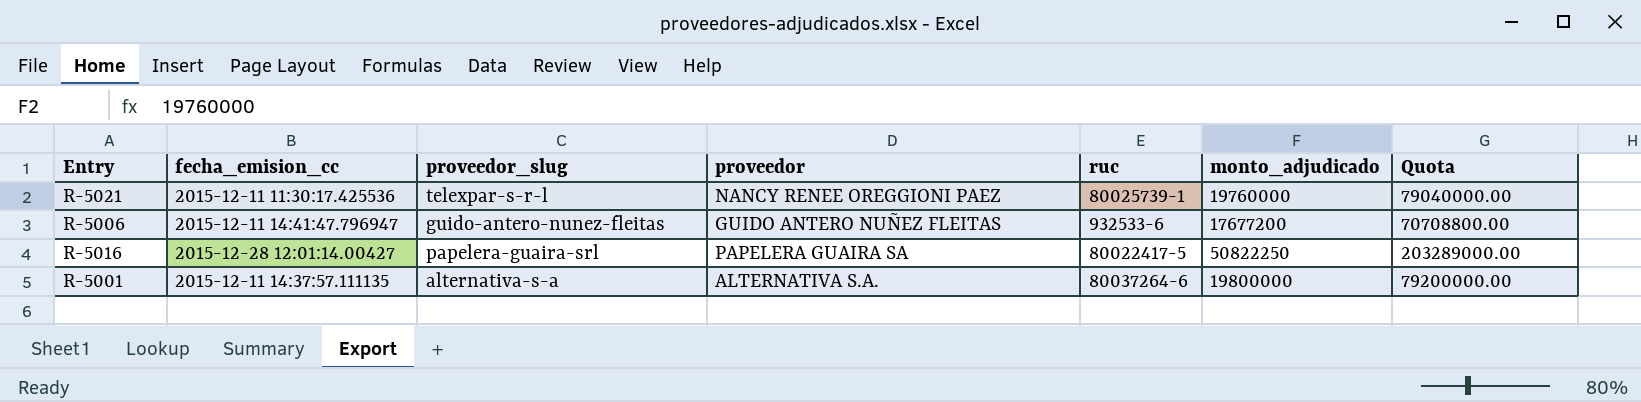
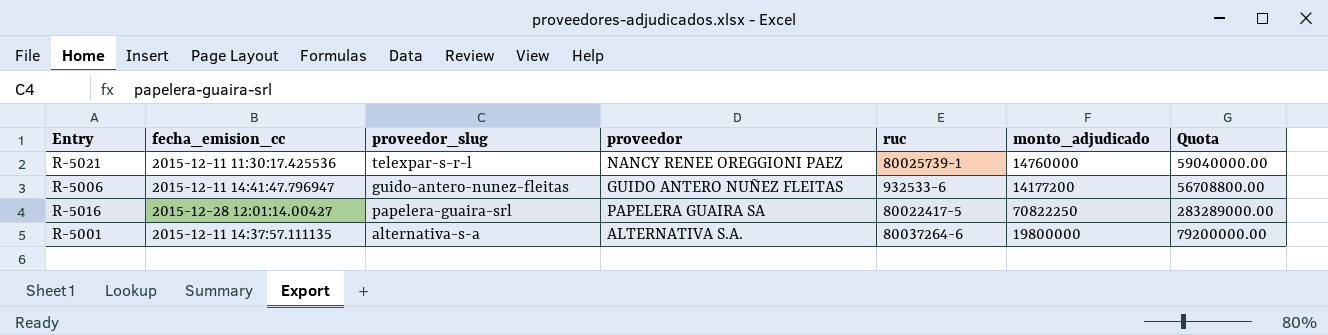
R-5021 | monto_adjudicado: 19760000 -> 14760000
R-5021 | Quota: 79040000.00 -> 59040000.00
R-5006 | monto_adjudicado: 17677200 -> 14177200
R-5006 | Quota: 70708800.00 -> 56708800.00
R-5016 | monto_adjudicado: 50822250 -> 70822250
R-5016 | Quota: 203289000.00 -> 283289000.00

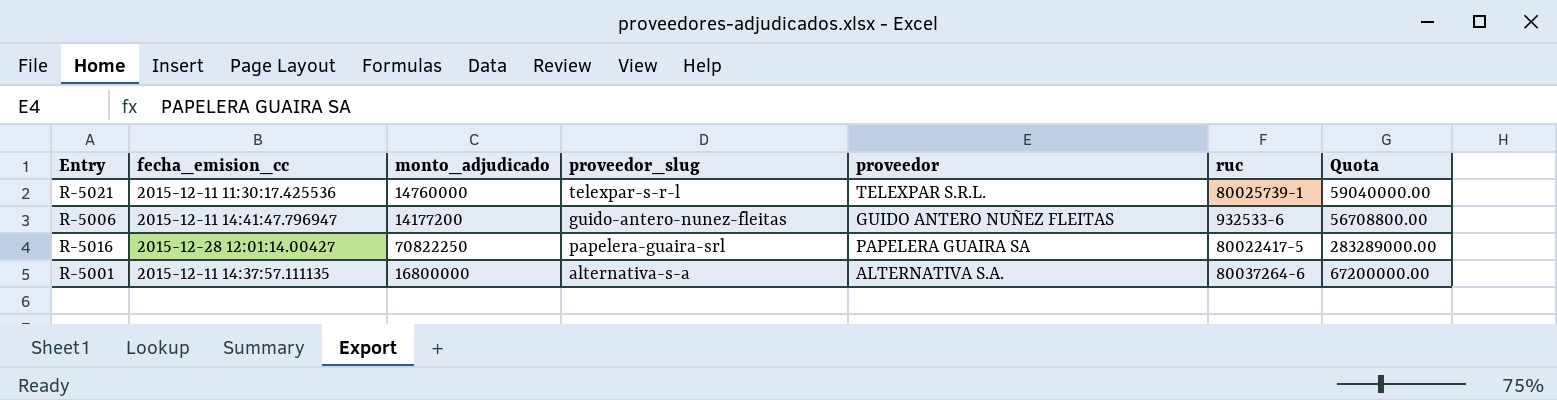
column monto_adjudicado | position: 6 -> 3
R-5021 | proveedor: NANCY RENEE OREGGIONI PAEZ -> TELEXPAR S.R.L.
R-5001 | monto_adjudicado: 19800000 -> 16800000
R-5001 | Quota: 79200000.00 -> 67200000.00

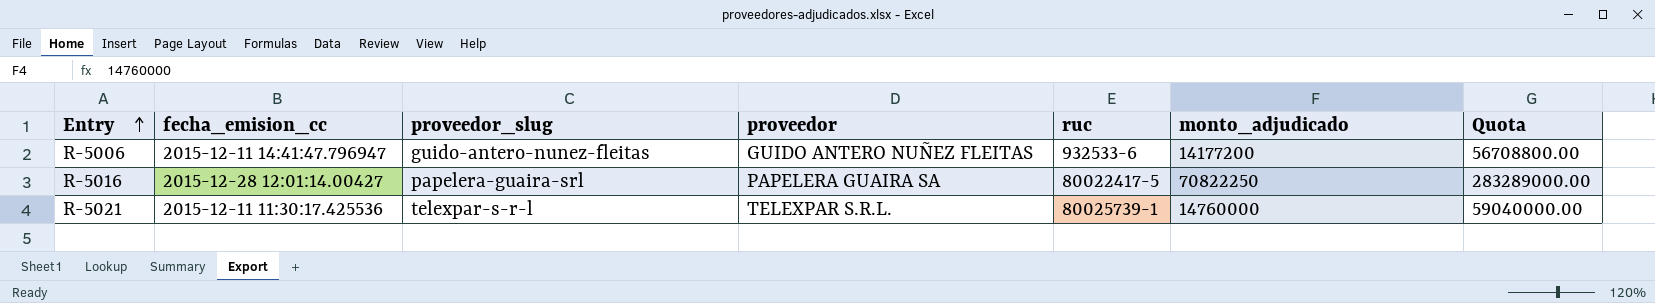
row order: none -> Entry ascending
column monto_adjudicado | position: 3 -> 6
row R-5001: 2015-12-11 14:37:57.111135 | 16800000 | alternativa-s-a | ALTERNATIVA S.A. | 80037264-6 | 67200000.00 -> none

